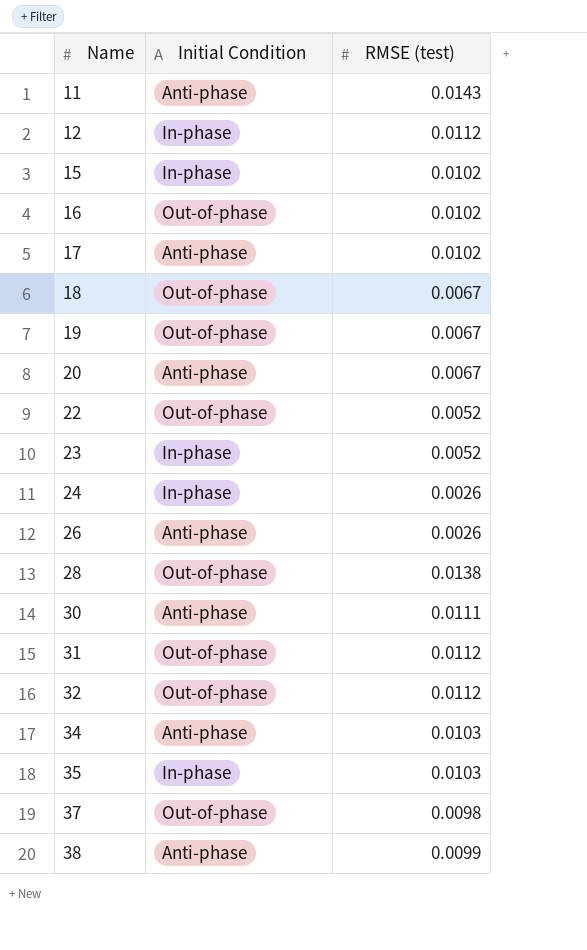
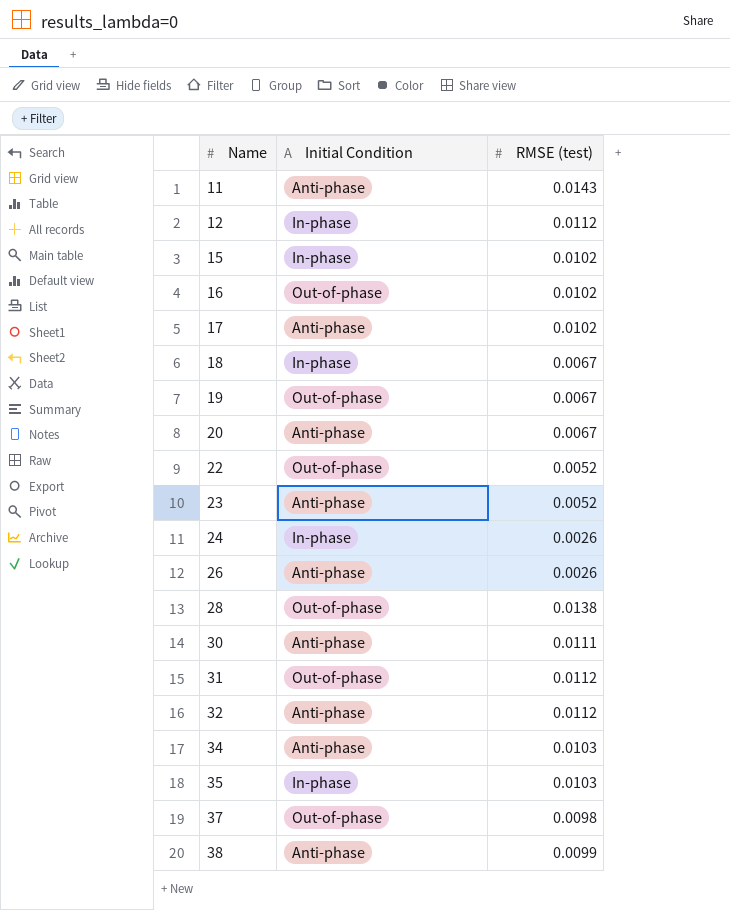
18 | Initial Condition: Out-of-phase -> In-phase
23 | Initial Condition: In-phase -> Anti-phase
32 | Initial Condition: Out-of-phase -> Anti-phase

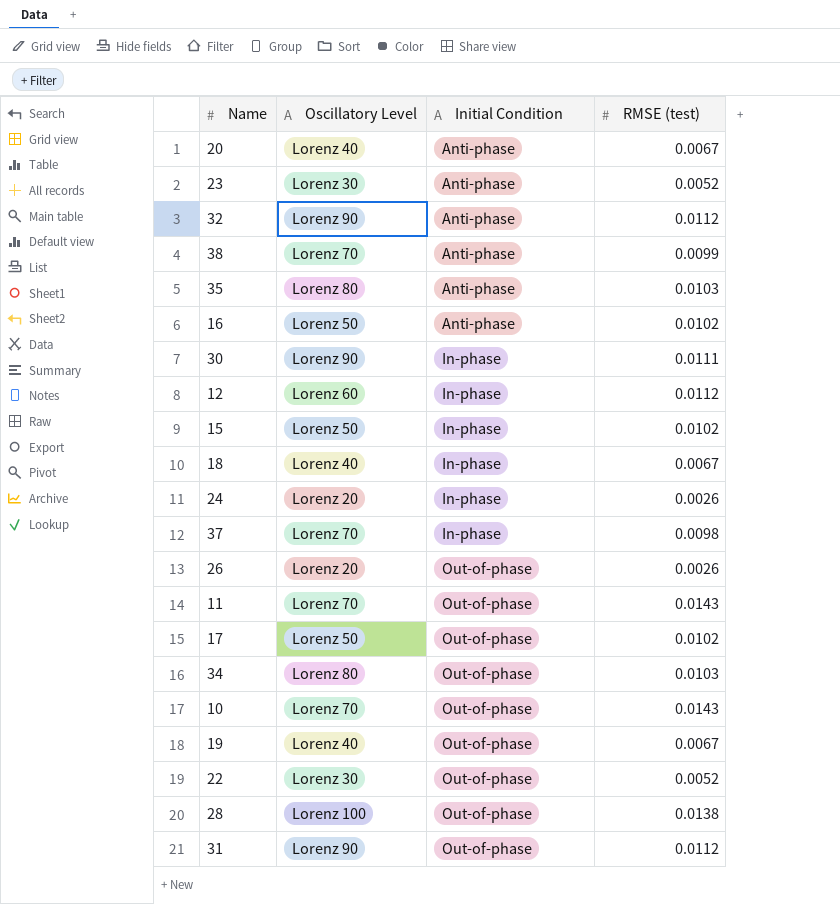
row order: Name ascending -> Initial Condition ascending
column Oscillatory Level | position: none -> 2
35 | Initial Condition: In-phase -> Anti-phase
16 | Initial Condition: Out-of-phase -> Anti-phase
30 | Initial Condition: Anti-phase -> In-phase
37 | Initial Condition: Out-of-phase -> In-phase
26 | Initial Condition: Anti-phase -> Out-of-phase
11 | Initial Condition: Anti-phase -> Out-of-phase
17 | Initial Condition: Anti-phase -> Out-of-phase
34 | Initial Condition: Anti-phase -> Out-of-phase
row 10: none -> Lorenz 70 | Out-of-phase | 0.0143

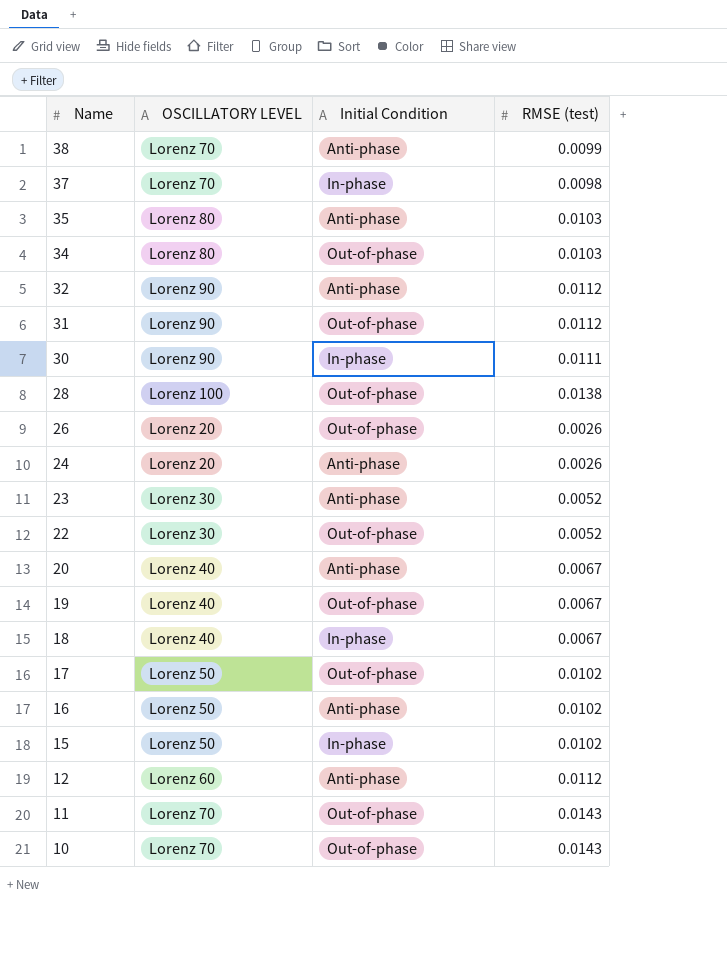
row order: Initial Condition ascending -> Name descending
column name: Oscillatory Level -> OSCILLATORY LEVEL
24 | Initial Condition: In-phase -> Anti-phase
12 | Initial Condition: In-phase -> Anti-phase

